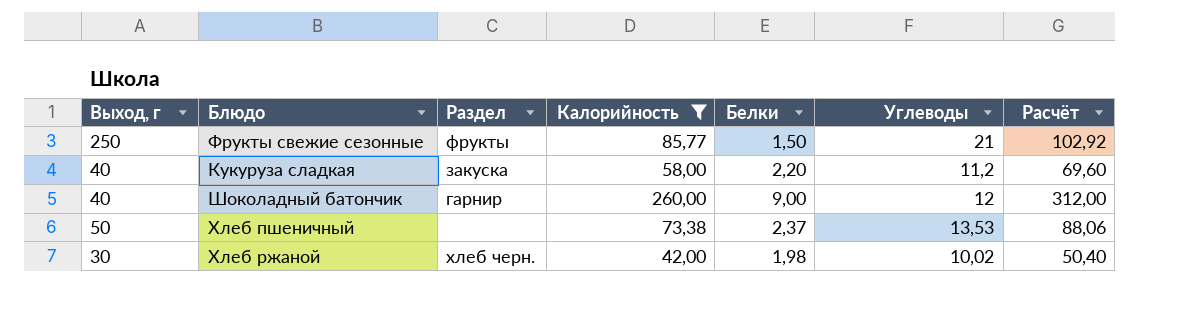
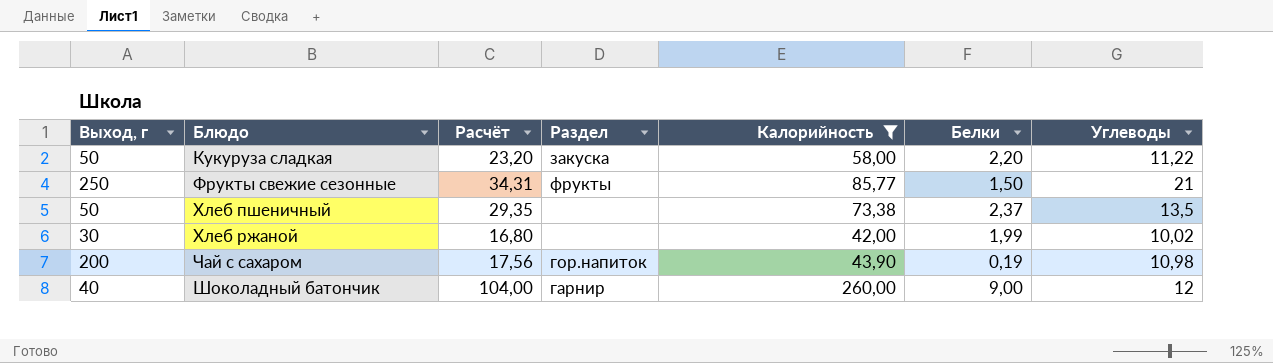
row order: none -> Блюдо ascending
column Расчёт | formula: [Калорийность] * 1,2 -> [Калорийность] * 0,4
column Расчёт | position: 7 -> 3
Кукуруза сладкая | Выход, г: 40 -> 50
Кукуруза сладкая | Углеводы: 11,2 -> 11,22
Хлеб пшеничный | Углеводы: 13,53 -> 13,5
Хлеб ржаной | Раздел: хлеб черн. -> none
Хлеб ржаной | Белки: 1,98 -> 1,99
row Чай с сахаром: none -> 200 | 17,56 | гор.напиток | 43,90 | 0,19 | 10,98

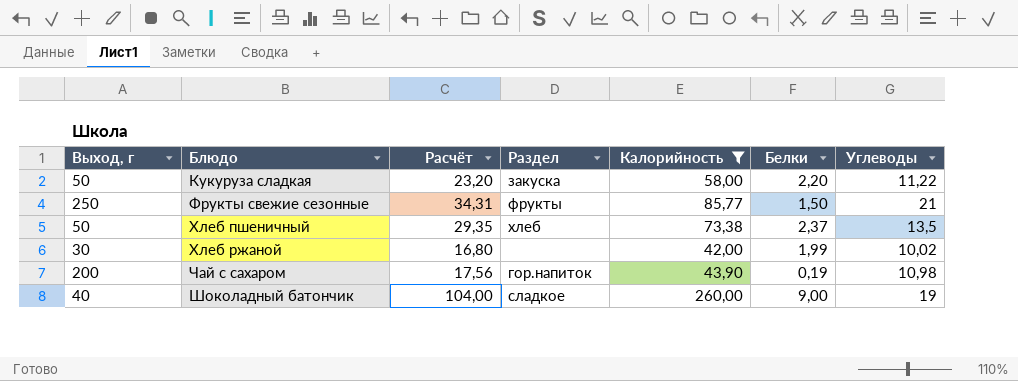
Хлеб пшеничный | Раздел: none -> хлеб
Шоколадный батончик | Раздел: гарнир -> сладкое
Шоколадный батончик | Углеводы: 12 -> 19

